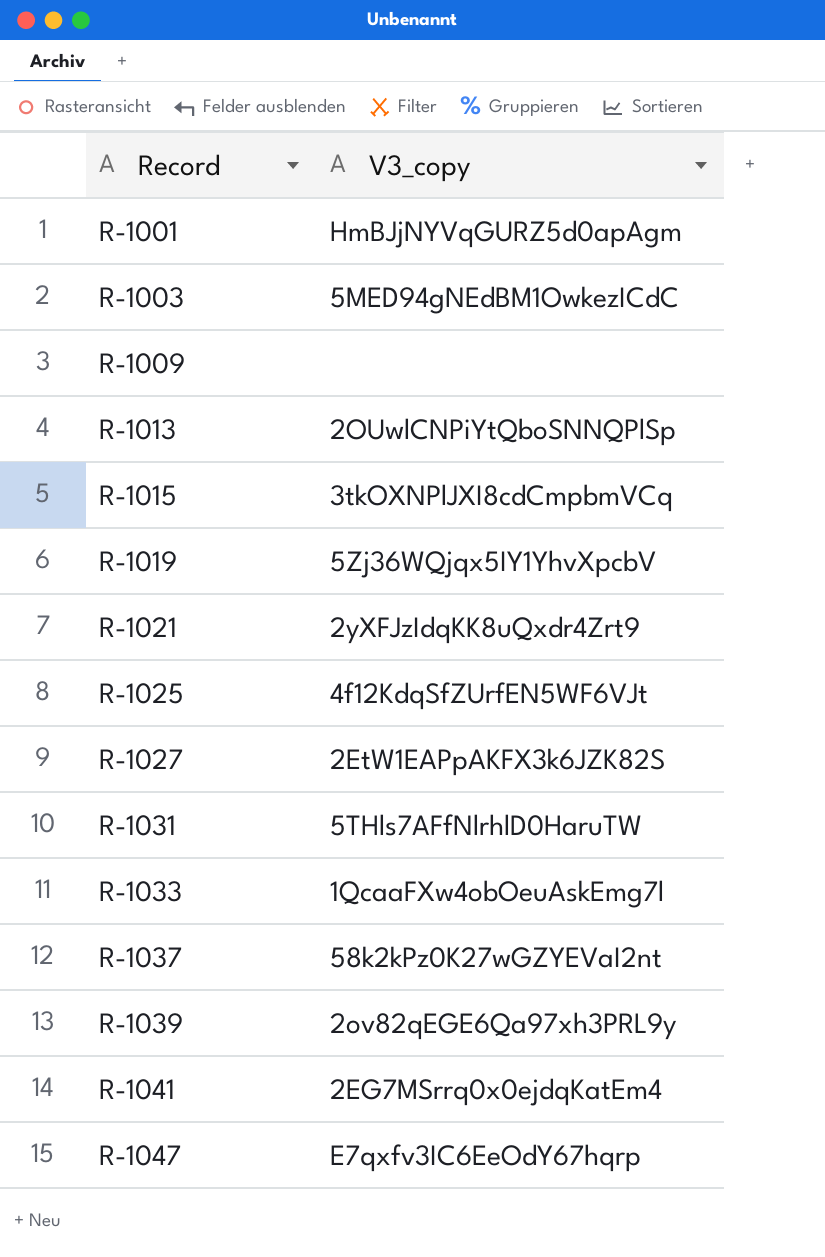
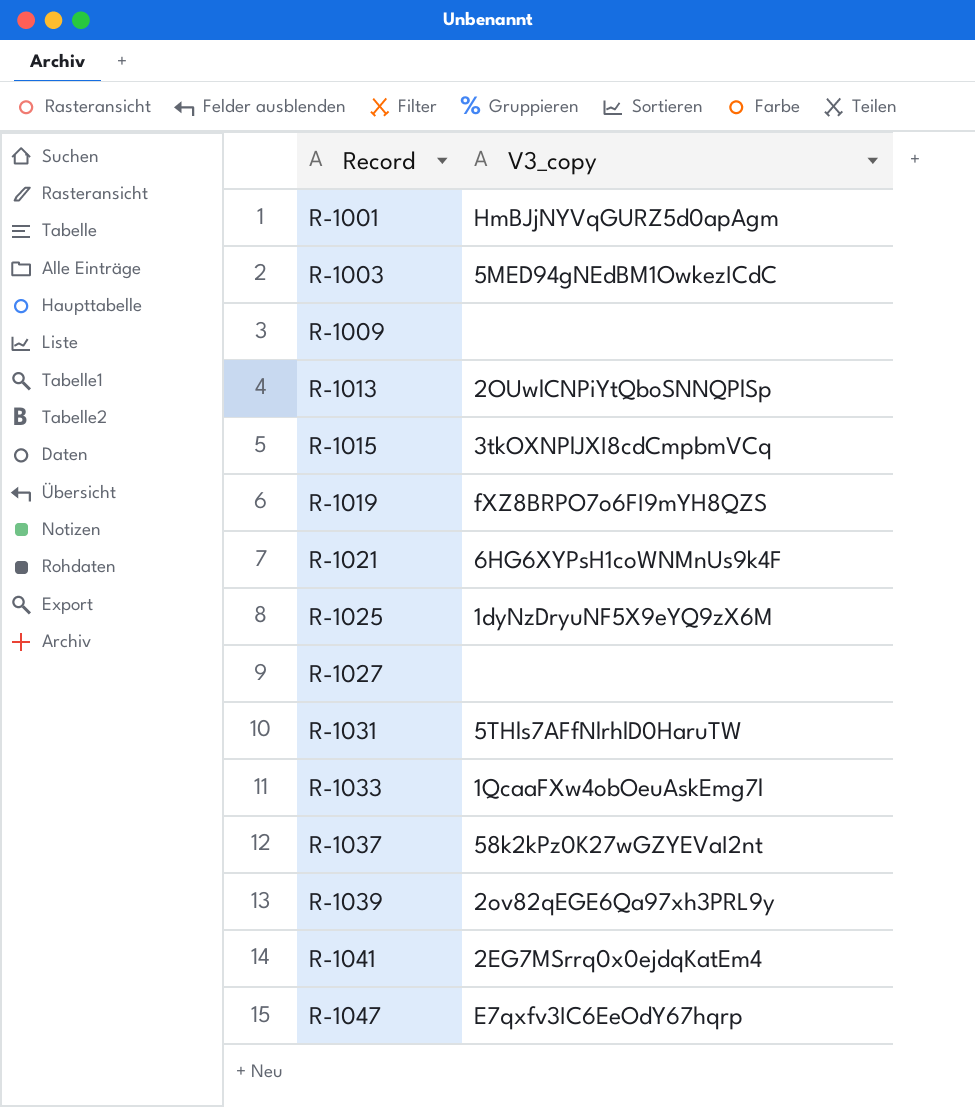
R-1019 | V3_copy: 5Zj36WQjqx5IY1YhvXpcbV -> fXZ8BRPO7o6FI9mYH8QZS
R-1021 | V3_copy: 2yXFJzIdqKK8uQxdr4Zrt9 -> 6HG6XYPsH1coWNMnUs9k4F
R-1025 | V3_copy: 4f12KdqSfZUrfEN5WF6VJt -> 1dyNzDryuNF5X9eYQ9zX6M
R-1027 | V3_copy: 2EtW1EAPpAKFX3k6JZK82S -> none

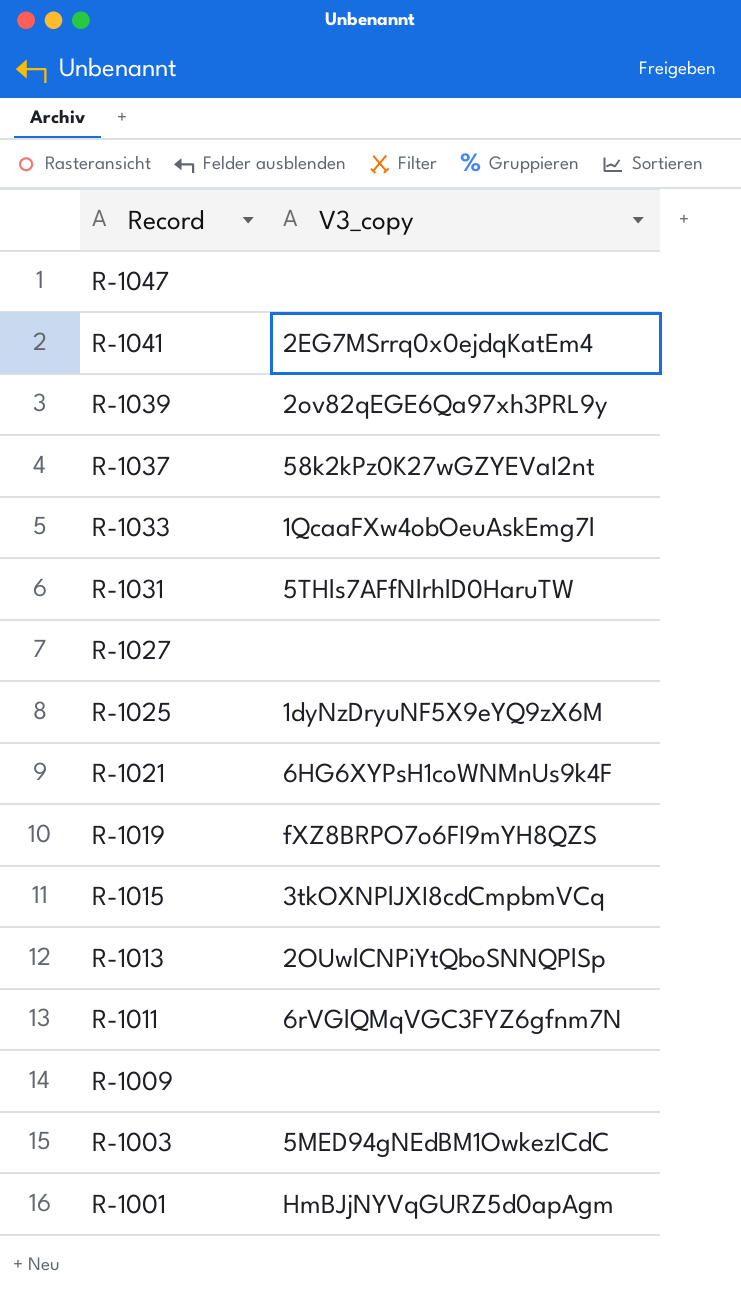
row order: Record ascending -> Record descending
R-1047 | V3_copy: E7qxfv3IC6EeOdY67hqrp -> none
row R-1011: none -> 6rVGlQMqVGC3FYZ6gfnm7N

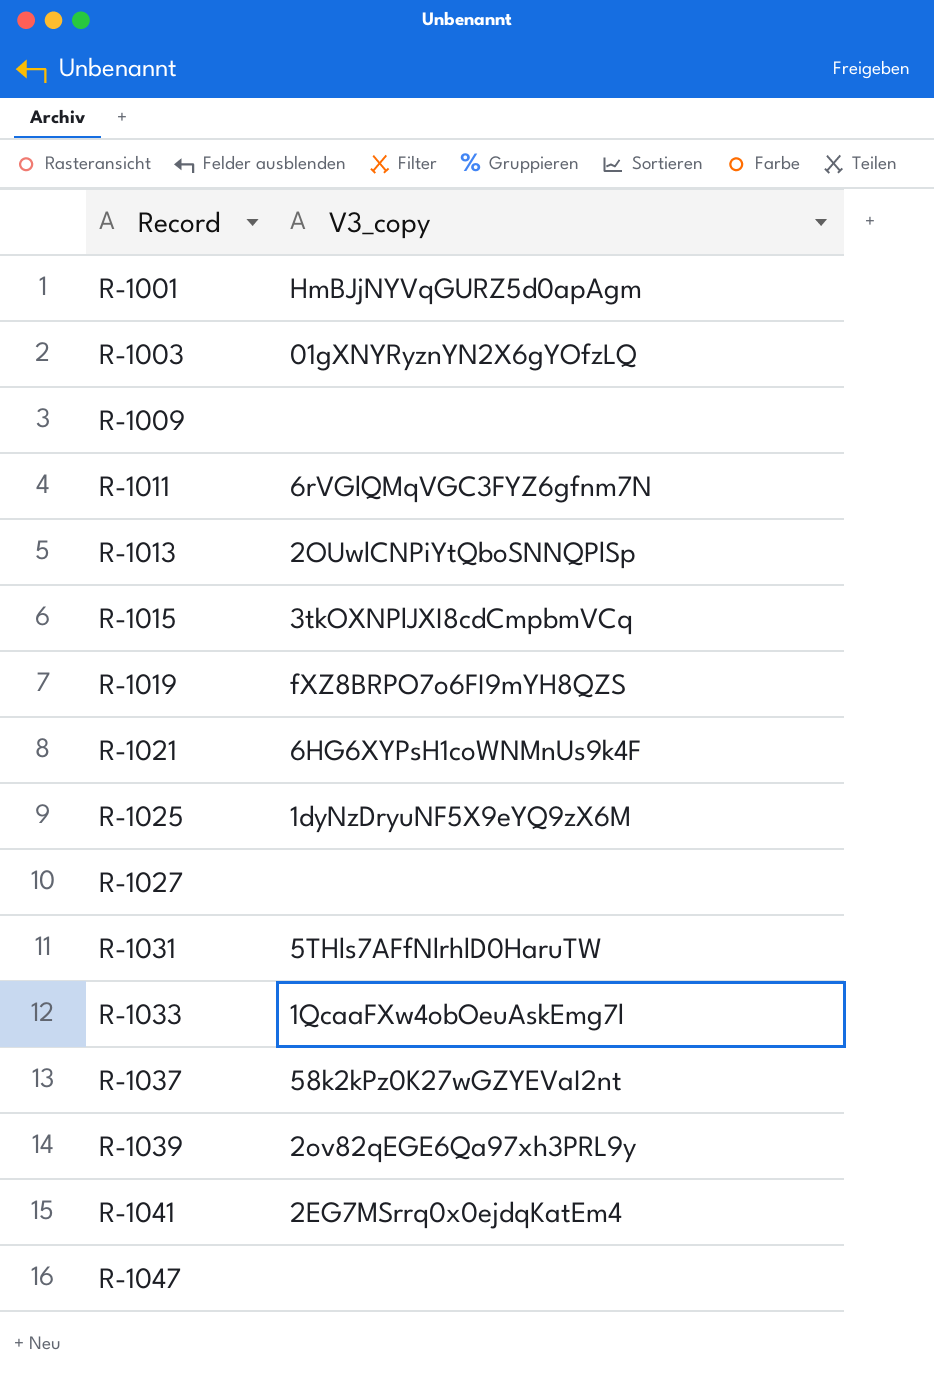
row order: Record descending -> Record ascending
R-1003 | V3_copy: 5MED94gNEdBM1OwkezICdC -> 01gXNYRyznYN2X6gYOfzLQ

